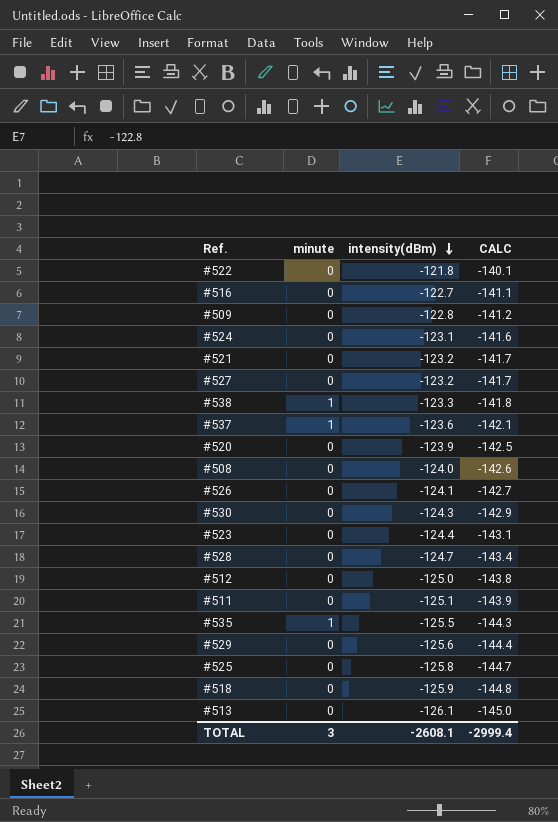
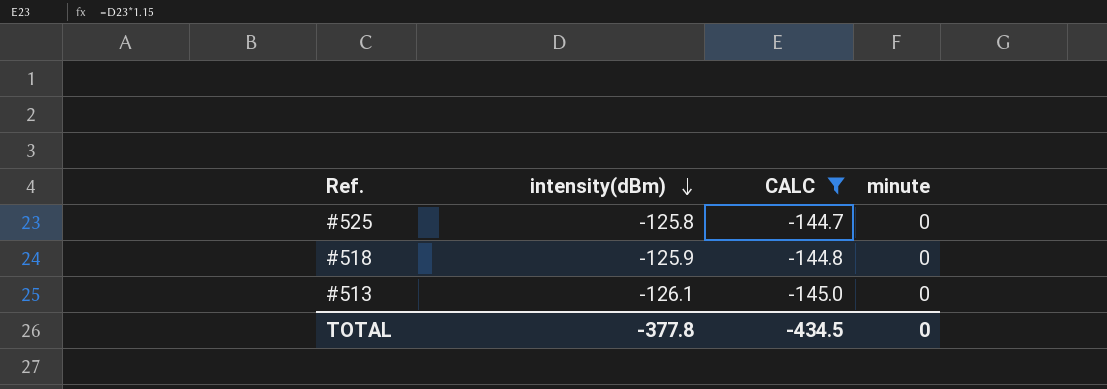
filter: none -> CALC <= -144.7
column minute | position: 2 -> 4
TOTAL | intensity(dBm): -2608.1 -> -377.8
TOTAL | CALC: -2999.4 -> -434.5
TOTAL | minute: 3 -> 0

